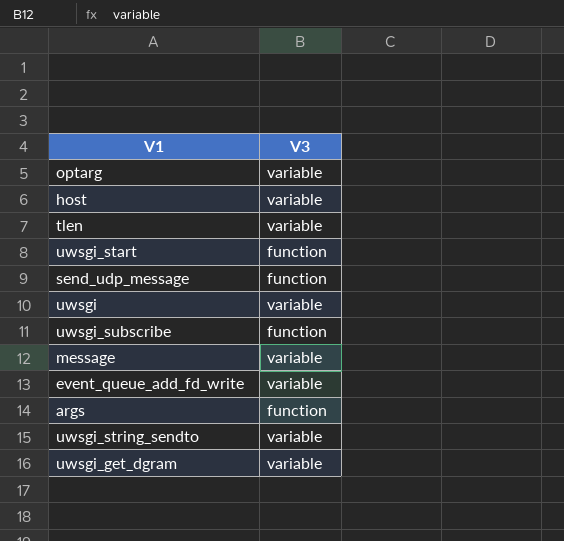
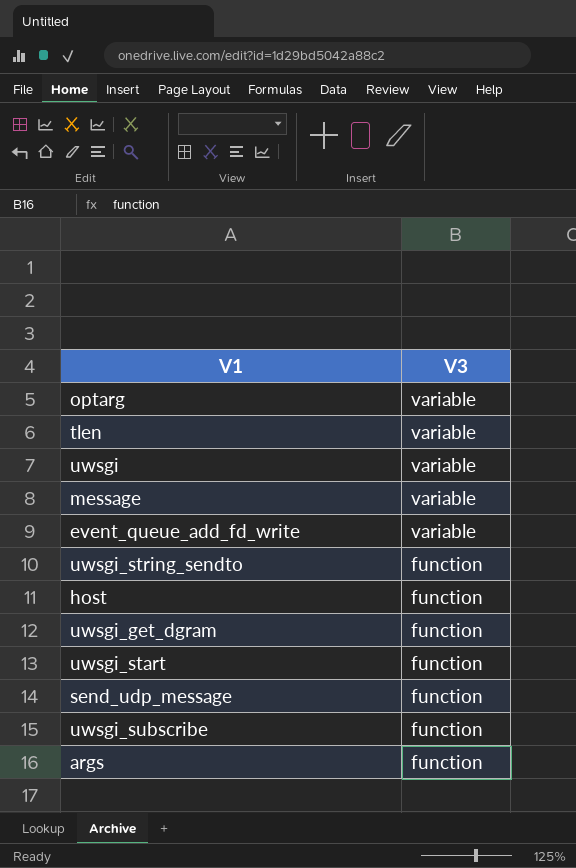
row order: none -> V3 descending
uwsgi_string_sendto | V3: variable -> function
host | V3: variable -> function
uwsgi_get_dgram | V3: variable -> function

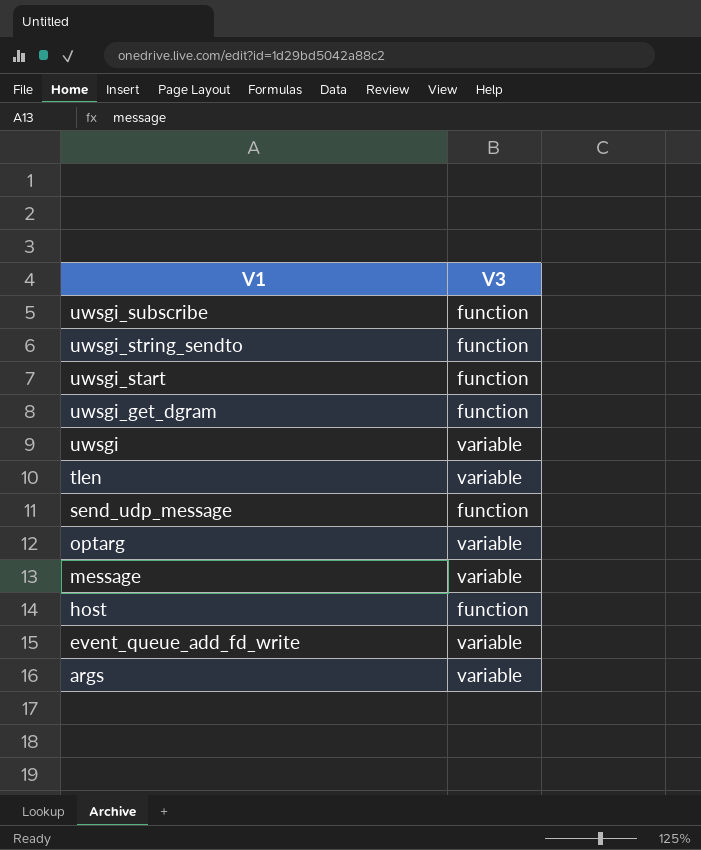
row order: V3 descending -> V1 descending
args | V3: function -> variable

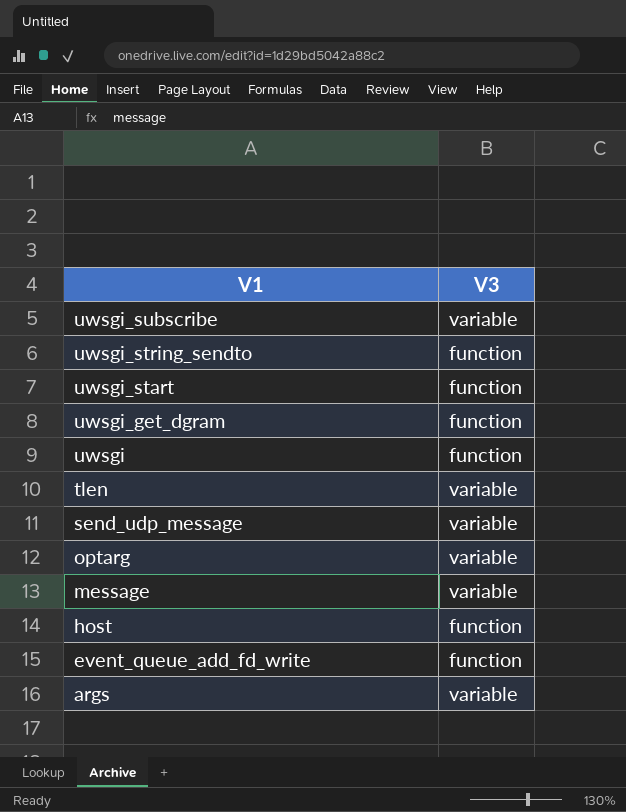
uwsgi_subscribe | V3: function -> variable
uwsgi | V3: variable -> function
send_udp_message | V3: function -> variable
event_queue_add_fd_write | V3: variable -> function

